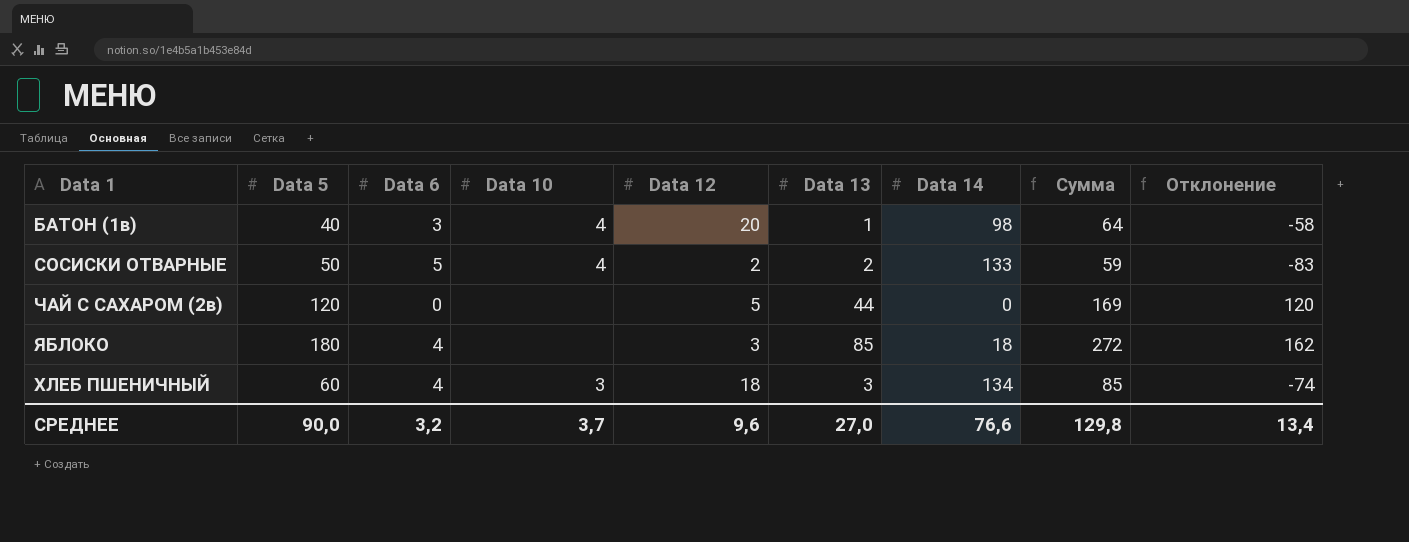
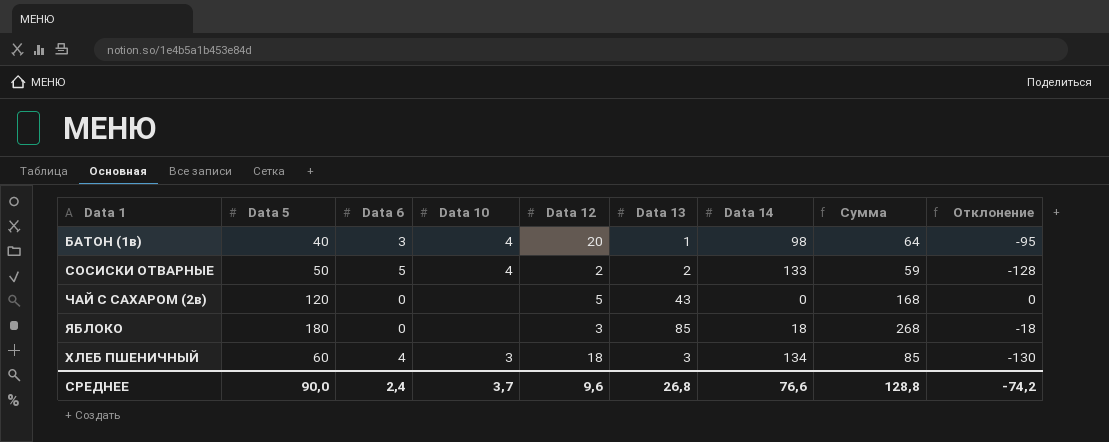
column Отклонение | formula: [Data 5] - [Data 14] -> [Data 6] - [Data 14]
ЧАЙ С САХАРОМ (2в) | Data 13: 44 -> 43
ЧАЙ С САХАРОМ (2в) | Сумма: 169 -> 168
ЯБЛОКО | Data 6: 4 -> 0
ЯБЛОКО | Сумма: 272 -> 268
СРЕДНЕЕ | Data 6: 3,2 -> 2,4
СРЕДНЕЕ | Data 13: 27,0 -> 26,8
СРЕДНЕЕ | Сумма: 129,8 -> 128,8
СРЕДНЕЕ | Отклонение: 13,4 -> -74,2

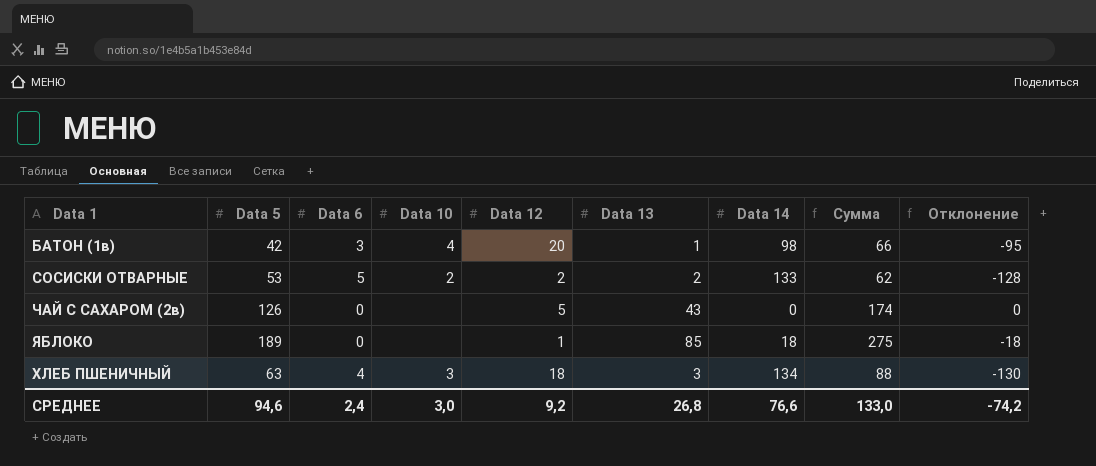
БАТОН (1в) | Data 5: 40 -> 42
БАТОН (1в) | Сумма: 64 -> 66
СОСИСКИ ОТВАРНЫЕ | Data 5: 50 -> 53
СОСИСКИ ОТВАРНЫЕ | Data 10: 4 -> 2
СОСИСКИ ОТВАРНЫЕ | Сумма: 59 -> 62
ЧАЙ С САХАРОМ (2в) | Data 5: 120 -> 126
ЧАЙ С САХАРОМ (2в) | Сумма: 168 -> 174
ЯБЛОКО | Data 5: 180 -> 189
ЯБЛОКО | Data 12: 3 -> 1
ЯБЛОКО | Сумма: 268 -> 275
ХЛЕБ ПШЕНИЧНЫЙ | Data 5: 60 -> 63
ХЛЕБ ПШЕНИЧНЫЙ | Сумма: 85 -> 88
СРЕДНЕЕ | Data 5: 90,0 -> 94,6
СРЕДНЕЕ | Data 10: 3,7 -> 3,0
СРЕДНЕЕ | Data 12: 9,6 -> 9,2
СРЕДНЕЕ | Сумма: 128,8 -> 133,0

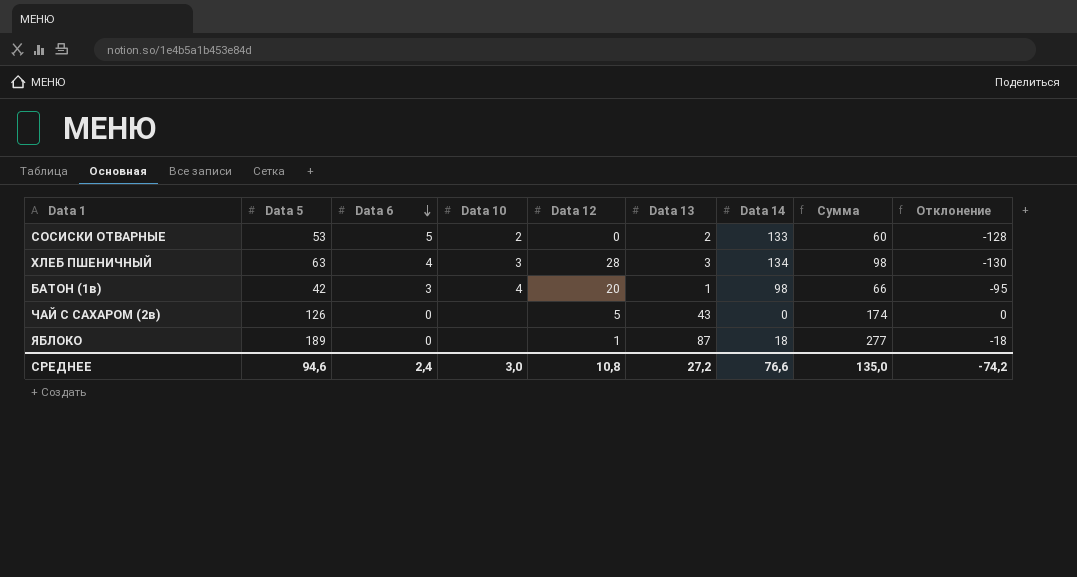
row order: none -> Data 6 descending
СОСИСКИ ОТВАРНЫЕ | Data 12: 2 -> 0
СОСИСКИ ОТВАРНЫЕ | Сумма: 62 -> 60
ХЛЕБ ПШЕНИЧНЫЙ | Data 12: 18 -> 28
ХЛЕБ ПШЕНИЧНЫЙ | Сумма: 88 -> 98
ЯБЛОКО | Data 13: 85 -> 87
ЯБЛОКО | Сумма: 275 -> 277
СРЕДНЕЕ | Data 12: 9,2 -> 10,8
СРЕДНЕЕ | Data 13: 26,8 -> 27,2
СРЕДНЕЕ | Сумма: 133,0 -> 135,0

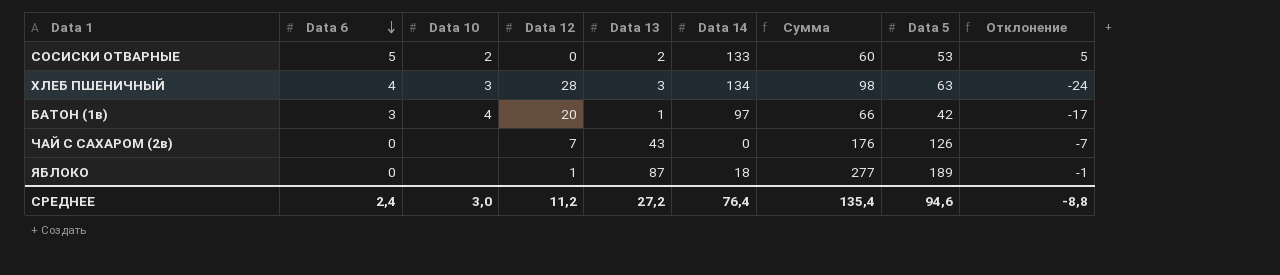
column Data 5 | position: 2 -> 8
column Отклонение | formula: [Data 6] - [Data 14] -> [Data 6] - [Data 12]
БАТОН (1в) | Data 14: 98 -> 97
ЧАЙ С САХАРОМ (2в) | Data 12: 5 -> 7
ЧАЙ С САХАРОМ (2в) | Сумма: 174 -> 176
СРЕДНЕЕ | Data 12: 10,8 -> 11,2
СРЕДНЕЕ | Data 14: 76,6 -> 76,4
СРЕДНЕЕ | Сумма: 135,0 -> 135,4
СРЕДНЕЕ | Отклонение: -74,2 -> -8,8

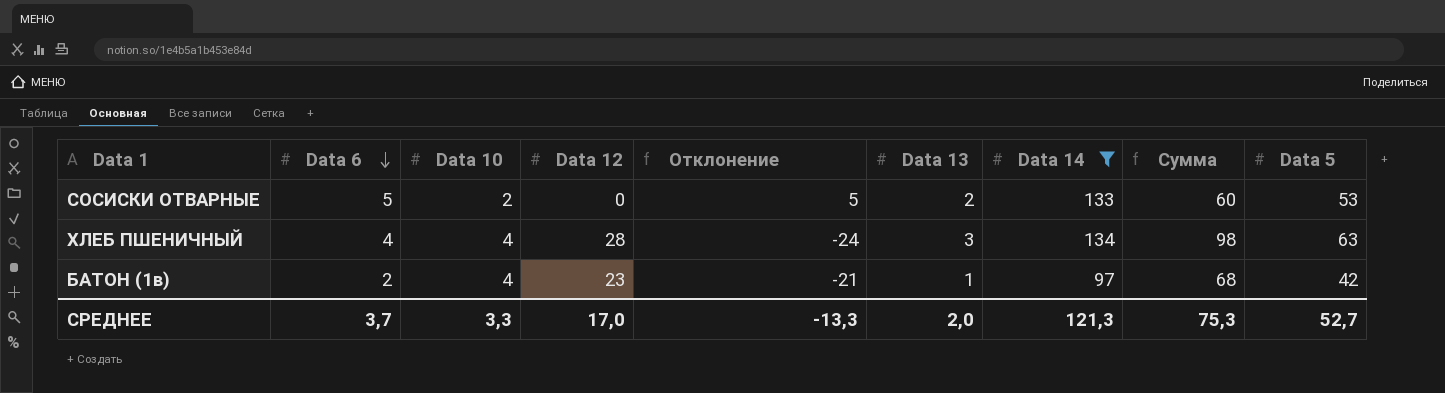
filter: none -> Data 14 >= 97
column Отклонение | position: 9 -> 5
ХЛЕБ ПШЕНИЧНЫЙ | Data 10: 3 -> 4
БАТОН (1в) | Data 6: 3 -> 2
БАТОН (1в) | Data 12: 20 -> 23
БАТОН (1в) | Отклонение: -17 -> -21
БАТОН (1в) | Сумма: 66 -> 68
СРЕДНЕЕ | Data 6: 2,4 -> 3,7
СРЕДНЕЕ | Data 10: 3,0 -> 3,3
СРЕДНЕЕ | Data 12: 11,2 -> 17,0
СРЕДНЕЕ | Отклонение: -8,8 -> -13,3
СРЕДНЕЕ | Data 13: 27,2 -> 2,0
СРЕДНЕЕ | Data 14: 76,4 -> 121,3
СРЕДНЕЕ | Сумма: 135,4 -> 75,3
СРЕДНЕЕ | Data 5: 94,6 -> 52,7

